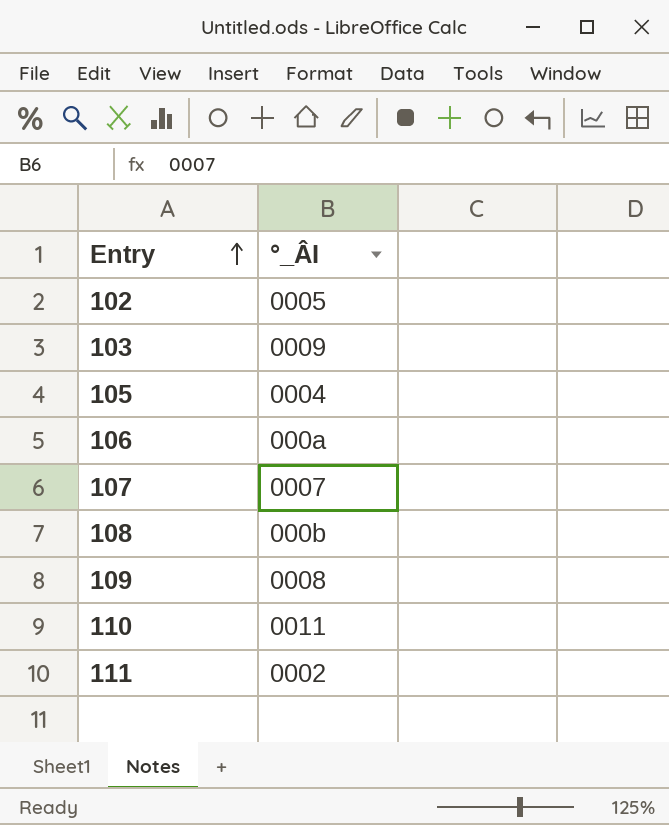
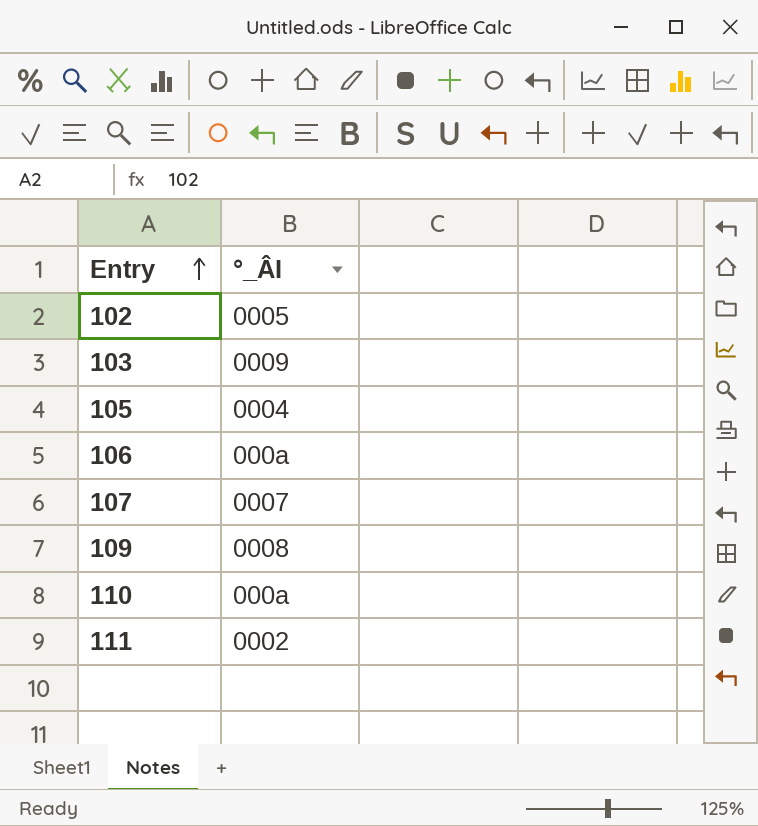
row 108: 000b -> none
110 | °_ÂI: 0011 -> 000a

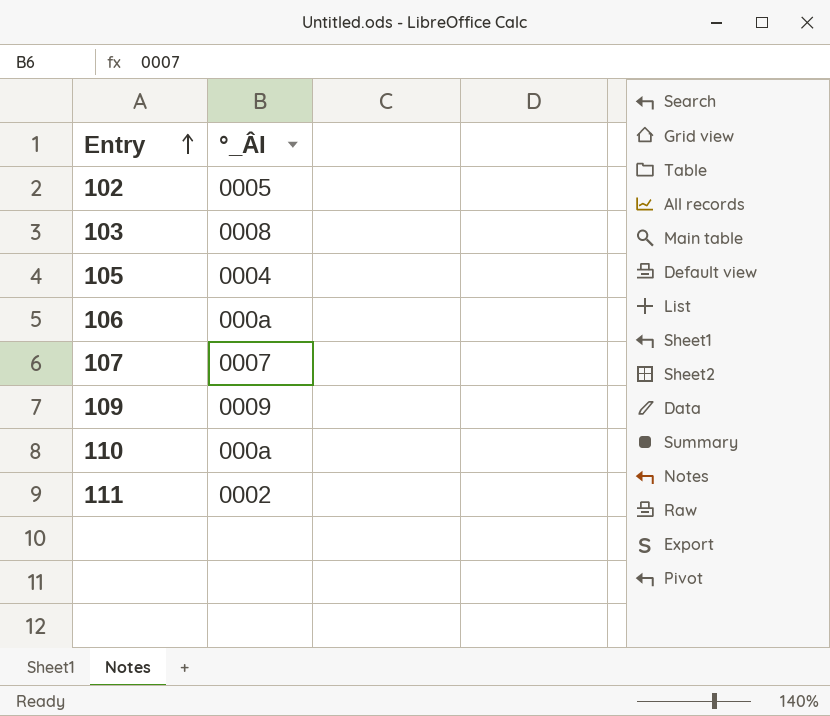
103 | °_ÂI: 0009 -> 0008
109 | °_ÂI: 0008 -> 0009

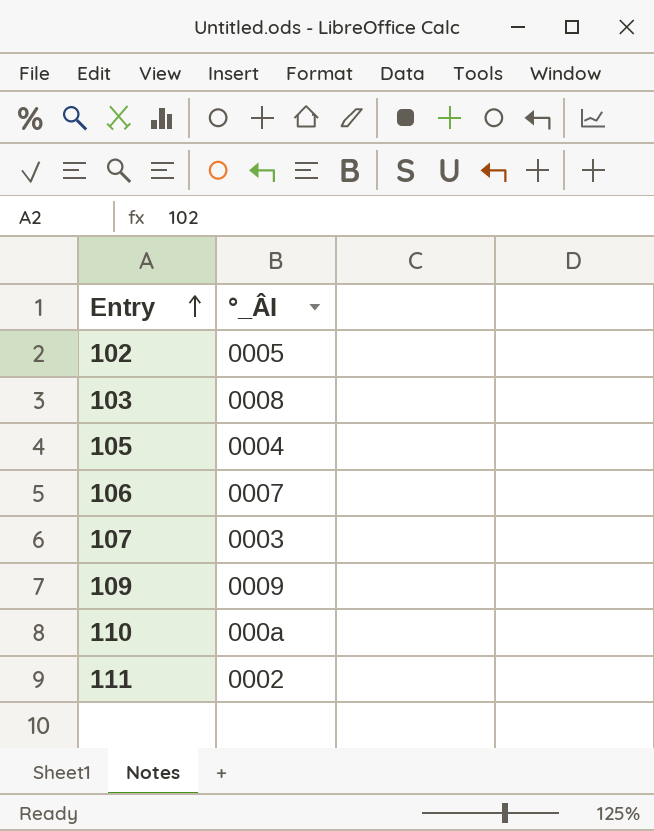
106 | °_ÂI: 000a -> 0007
107 | °_ÂI: 0007 -> 0003

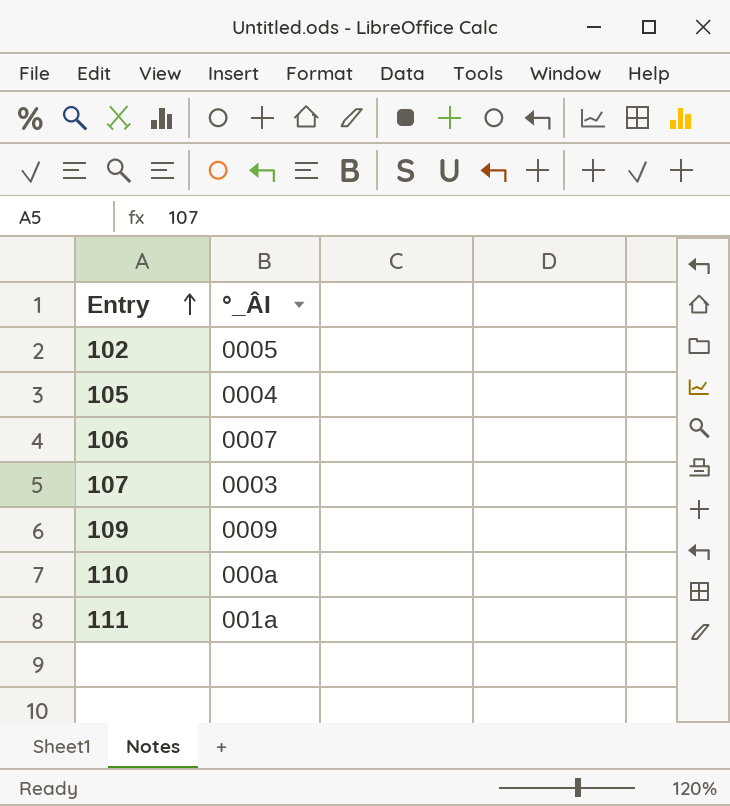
row 103: 0008 -> none
111 | °_ÂI: 0002 -> 001a

